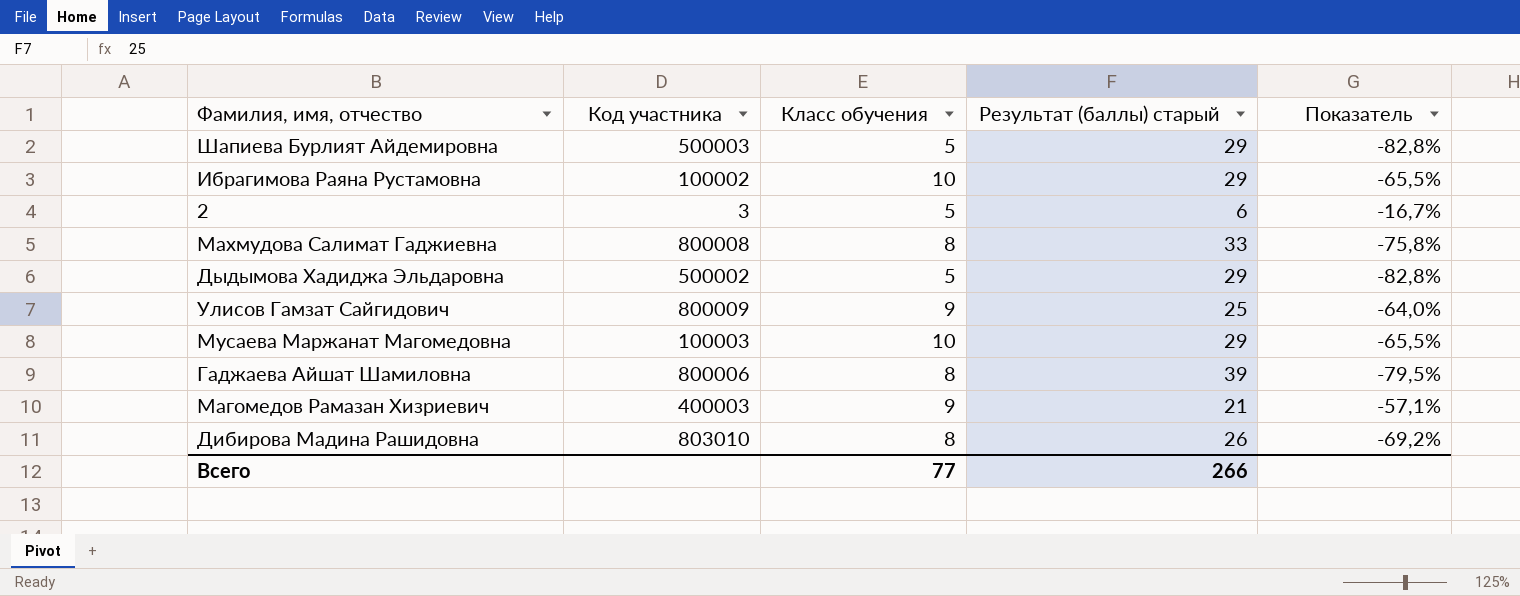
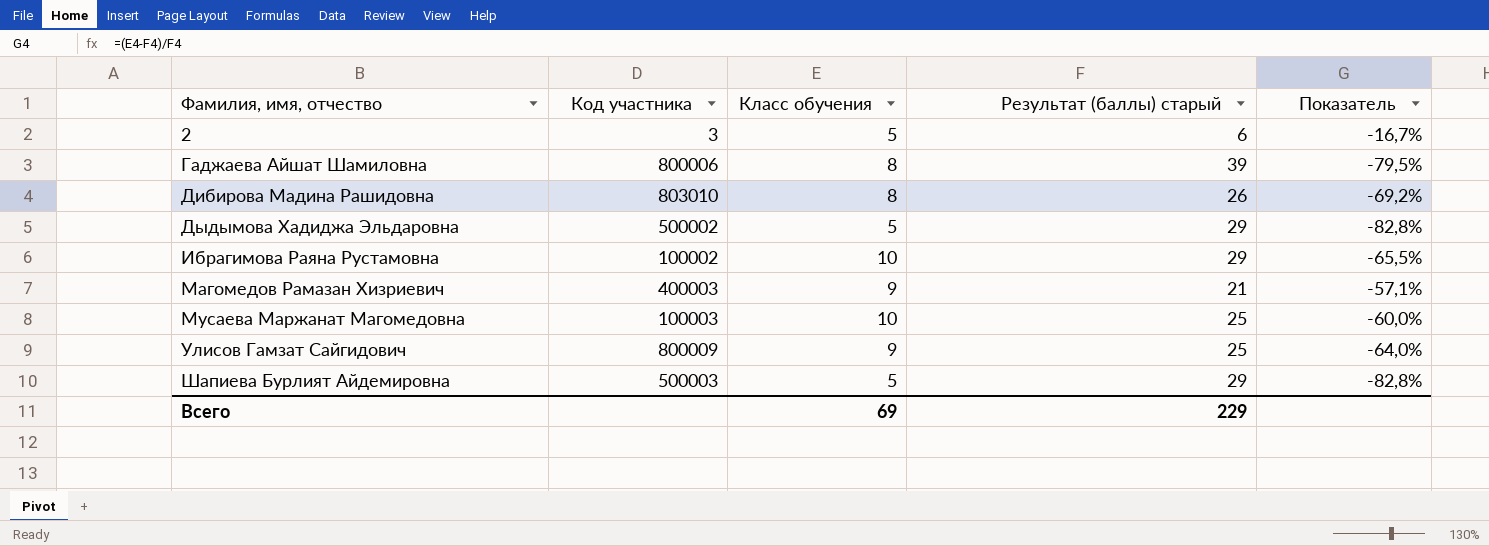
row order: none -> Фамилия, имя, отчество ascending
row Махмудова Салимат Гаджиевна: 800008 | 8 | 33 | -75,8% -> none
Мусаева Маржанат Магомедовна | Результат (баллы) старый: 29 -> 25
Мусаева Маржанат Магомедовна | Показатель: -65,5% -> -60,0%
Всего | Класс обучения: 77 -> 69
Всего | Результат (баллы) старый: 266 -> 229

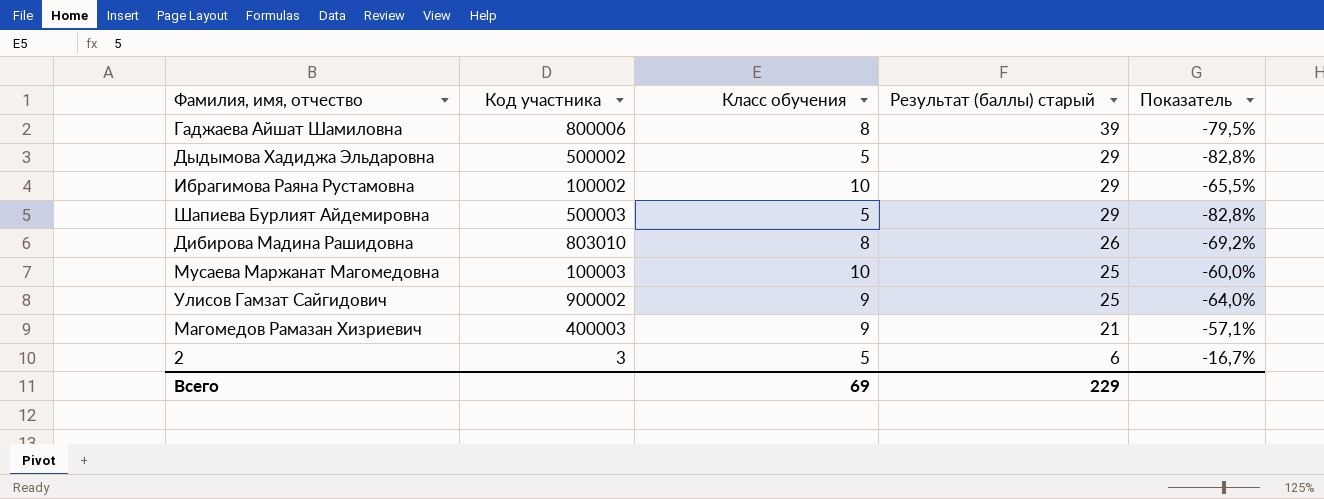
row order: Фамилия, имя, отчество ascending -> Результат (баллы) старый descending
Улисов Гамзат Сайгидович | Код участника: 800009 -> 900002

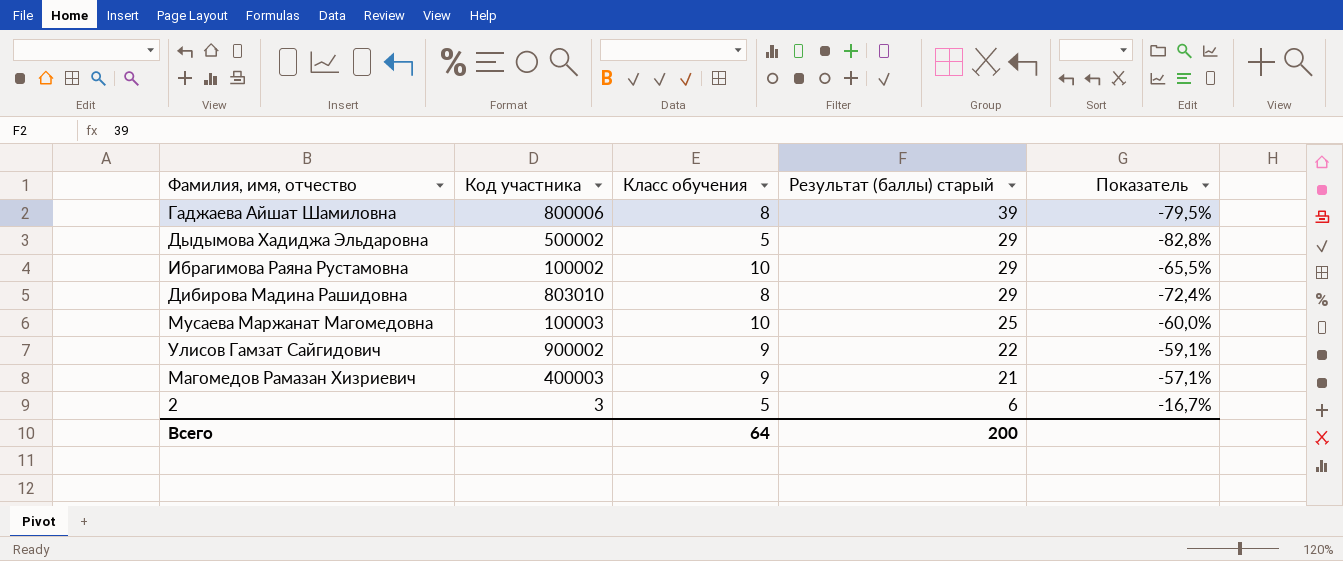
row Шапиева Бурлият Айдемировна: 500003 | 5 | 29 | -82,8% -> none
Дибирова Мадина Рашидовна | Результат (баллы) старый: 26 -> 29
Дибирова Мадина Рашидовна | Показатель: -69,2% -> -72,4%
Улисов Гамзат Сайгидович | Результат (баллы) старый: 25 -> 22
Улисов Гамзат Сайгидович | Показатель: -64,0% -> -59,1%
Всего | Класс обучения: 69 -> 64
Всего | Результат (баллы) старый: 229 -> 200

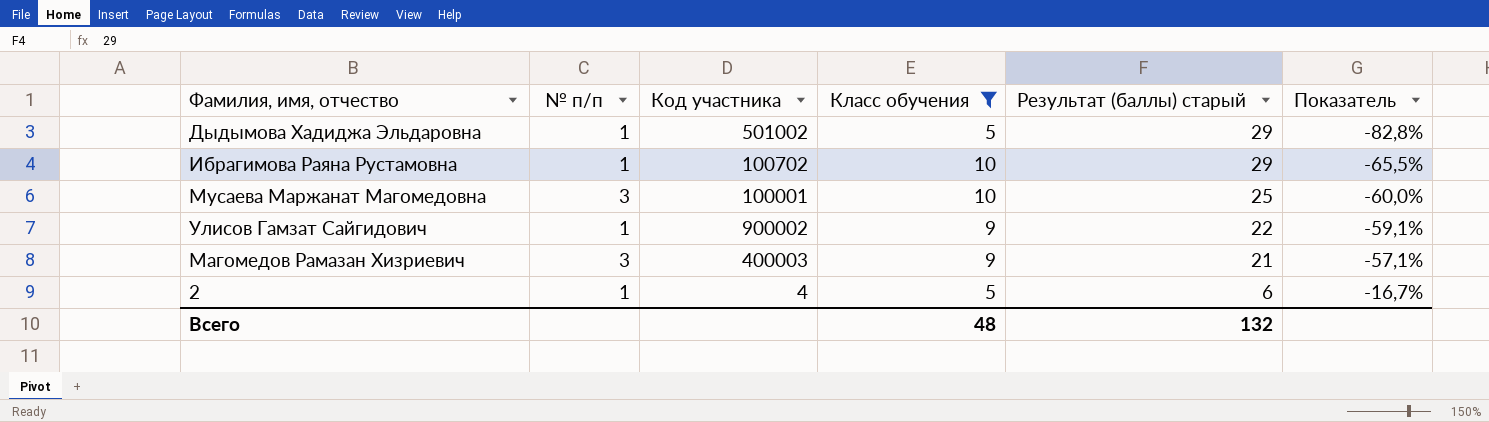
filter: none -> Класс обучения != 8
column № п/п | position: none -> 2
Дыдымова Хадиджа Эльдаровна | Код участника: 500002 -> 501002
Ибрагимова Раяна Рустамовна | Код участника: 100002 -> 100702
Мусаева Маржанат Магомедовна | Код участника: 100003 -> 100001
2 | Код участника: 3 -> 4
Всего | Класс обучения: 64 -> 48
Всего | Результат (баллы) старый: 200 -> 132

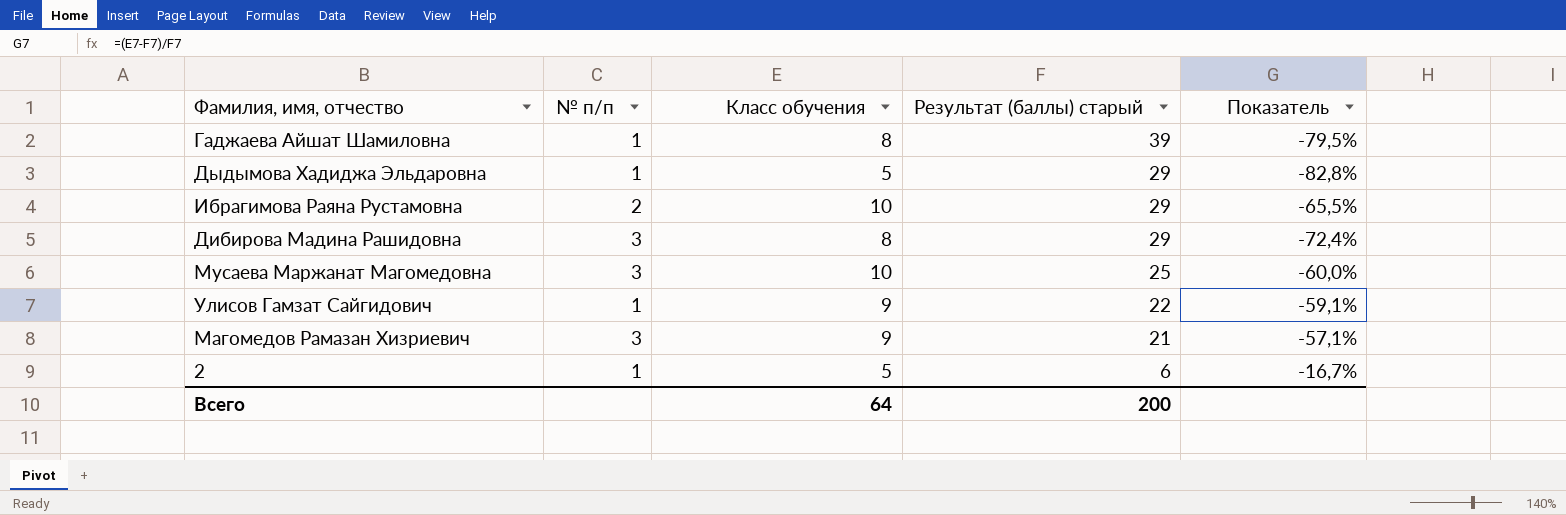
filter: Класс обучения != 8 -> none
column Код участника | position: 3 -> none
Ибрагимова Раяна Рустамовна | № п/п: 1 -> 2
Всего | Класс обучения: 48 -> 64
Всего | Результат (баллы) старый: 132 -> 200

